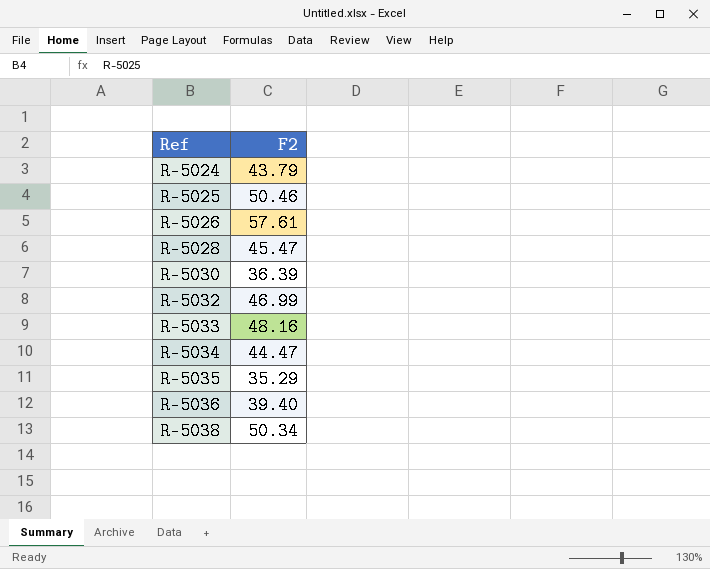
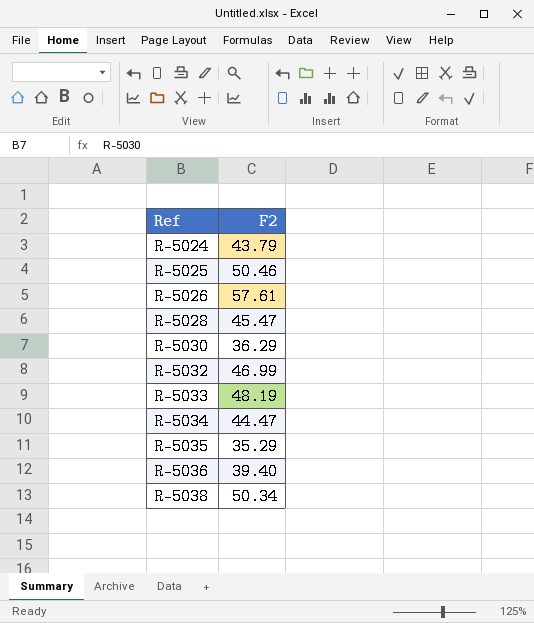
R-5030 | F2: 36.39 -> 36.29
R-5033 | F2: 48.16 -> 48.19

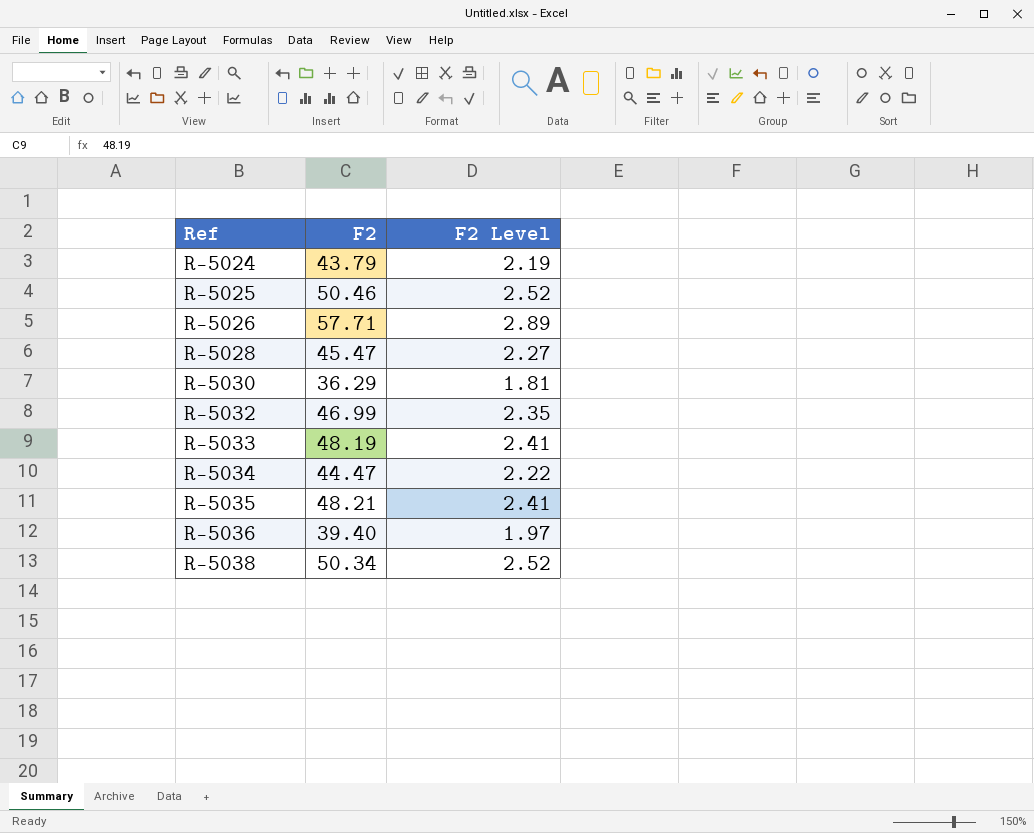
column F2 Level | formula: none -> [F2] * 0.05
R-5026 | F2: 57.61 -> 57.71
R-5035 | F2: 35.29 -> 48.21

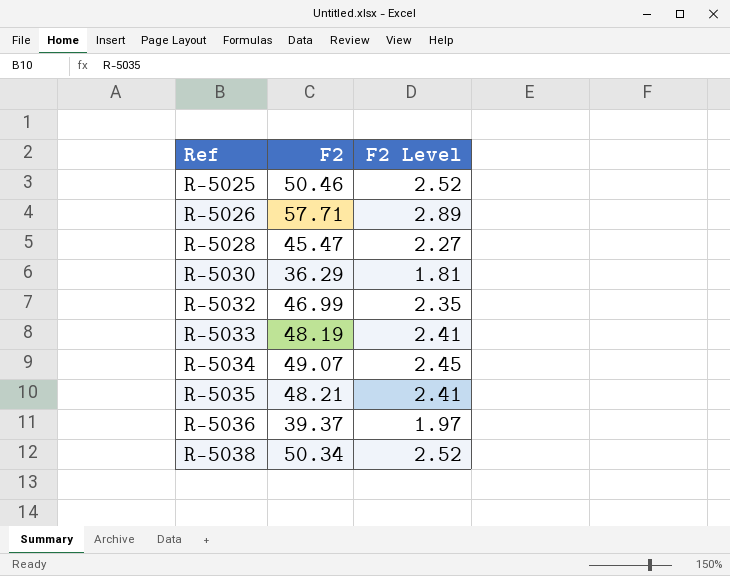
row R-5024: 43.79 | 2.19 -> none
R-5034 | F2: 44.47 -> 49.07
R-5034 | F2 Level: 2.22 -> 2.45
R-5036 | F2: 39.40 -> 39.37

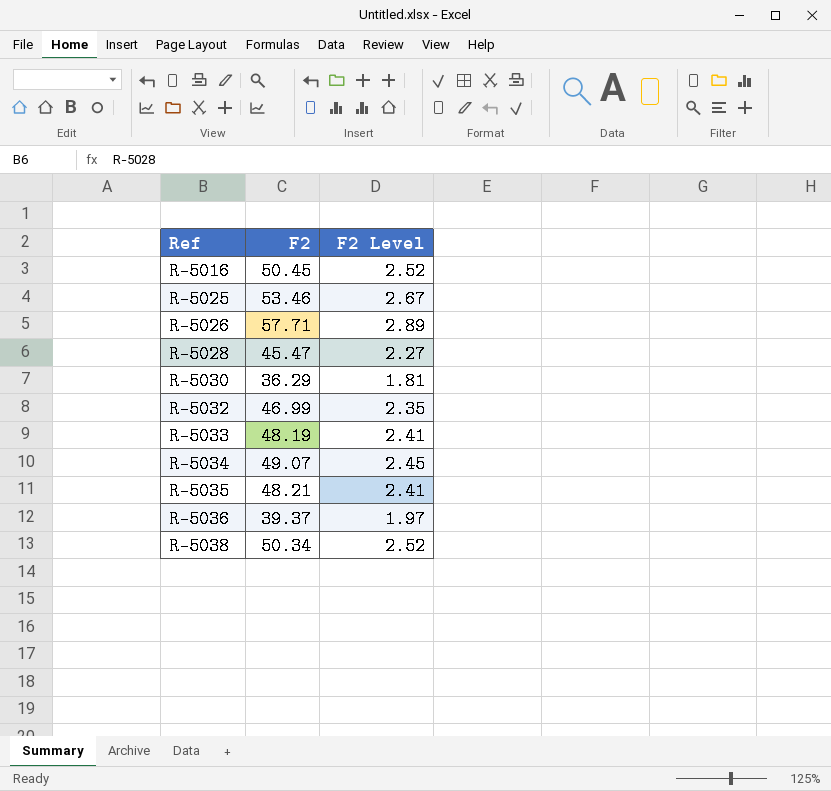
row R-5016: none -> 50.45 | 2.52
R-5025 | F2: 50.46 -> 53.46
R-5025 | F2 Level: 2.52 -> 2.67

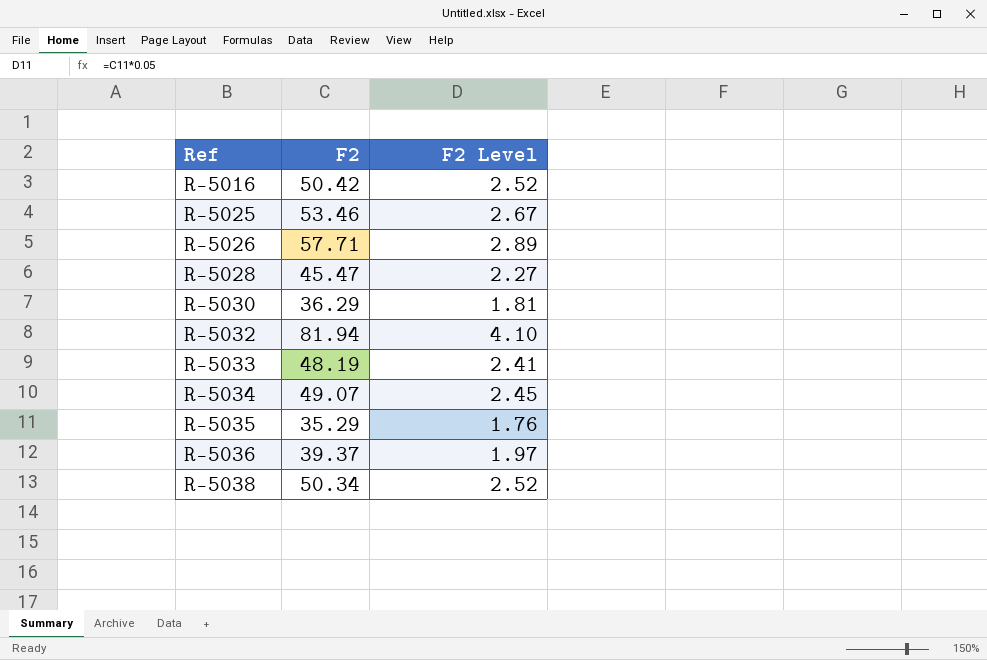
R-5016 | F2: 50.45 -> 50.42
R-5032 | F2: 46.99 -> 81.94
R-5032 | F2 Level: 2.35 -> 4.10
R-5035 | F2: 48.21 -> 35.29
R-5035 | F2 Level: 2.41 -> 1.76

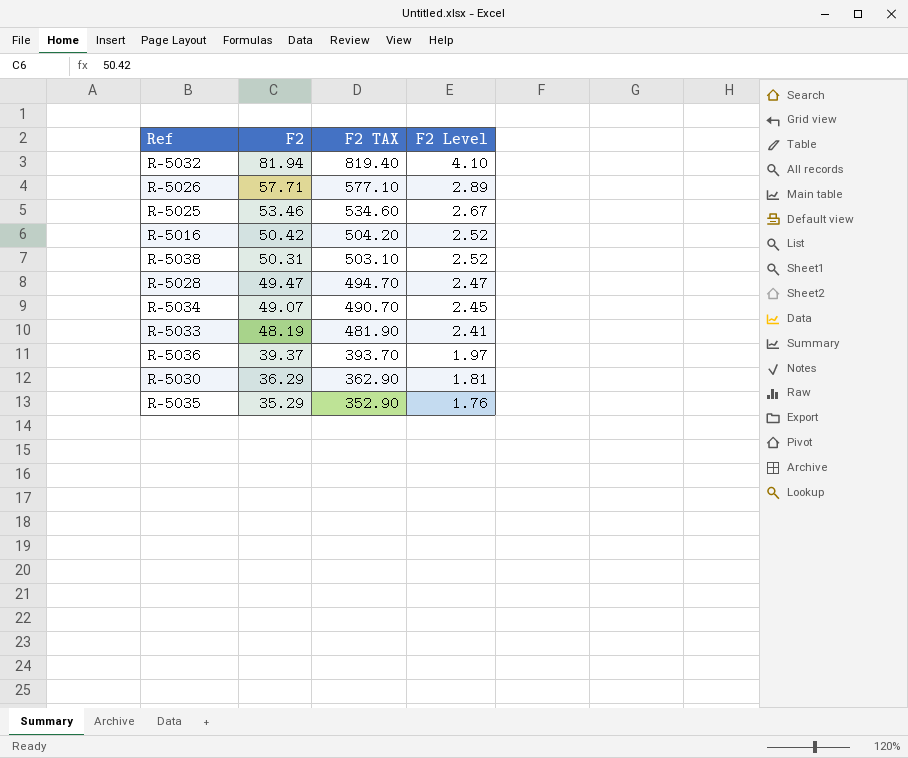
row order: Ref ascending -> F2 descending
column F2 TAX | formula: none -> [F2] * 10
R-5038 | F2: 50.34 -> 50.31
R-5028 | F2: 45.47 -> 49.47
R-5028 | F2 Level: 2.27 -> 2.47

